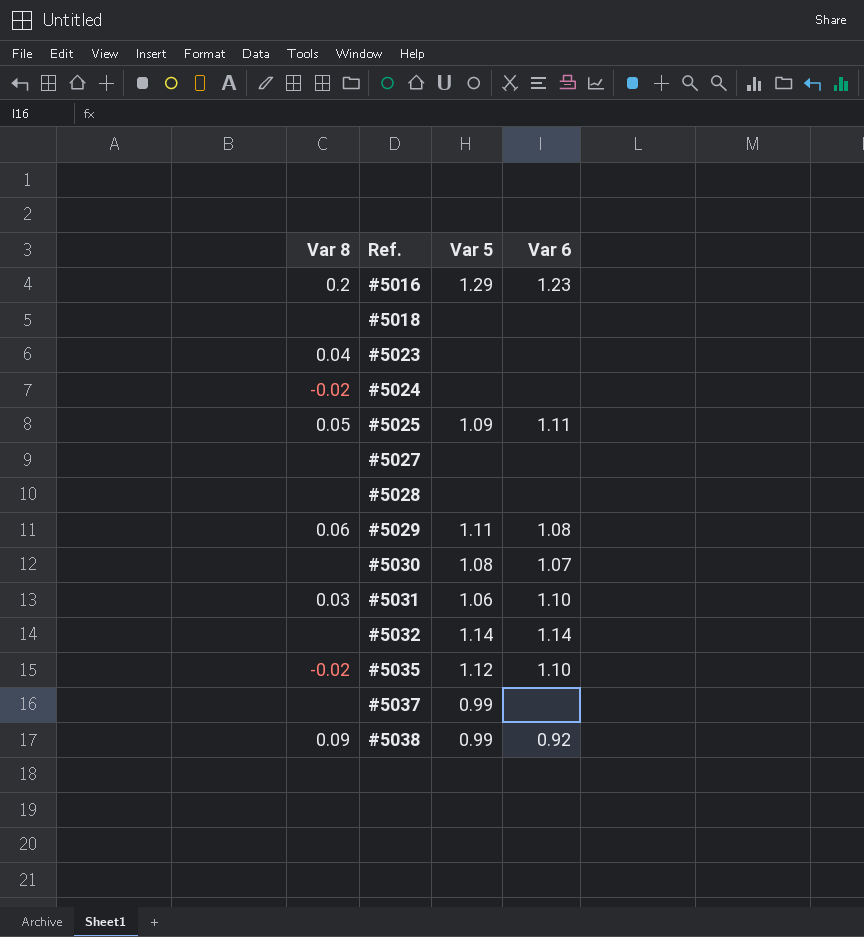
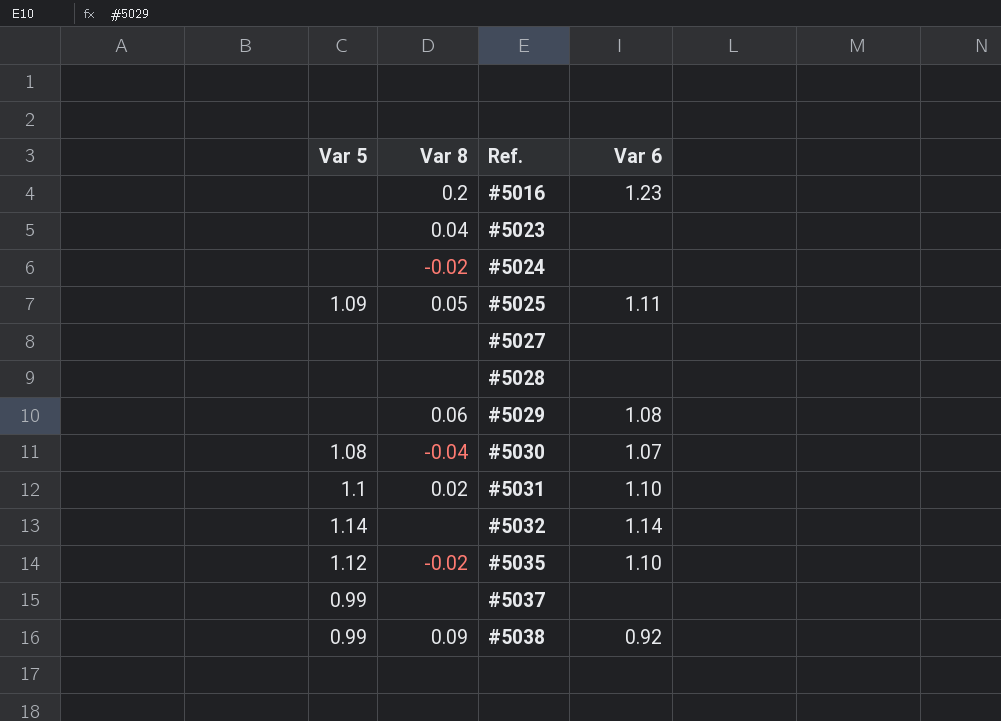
column Var 5 | position: 3 -> 1
row #5018: none | none | none -> none
#5016 | Var 5: 1.29 -> none
#5029 | Var 5: 1.11 -> none
#5030 | Var 8: none -> -0.04
#5031 | Var 5: 1.06 -> 1.1
#5031 | Var 8: 0.03 -> 0.02

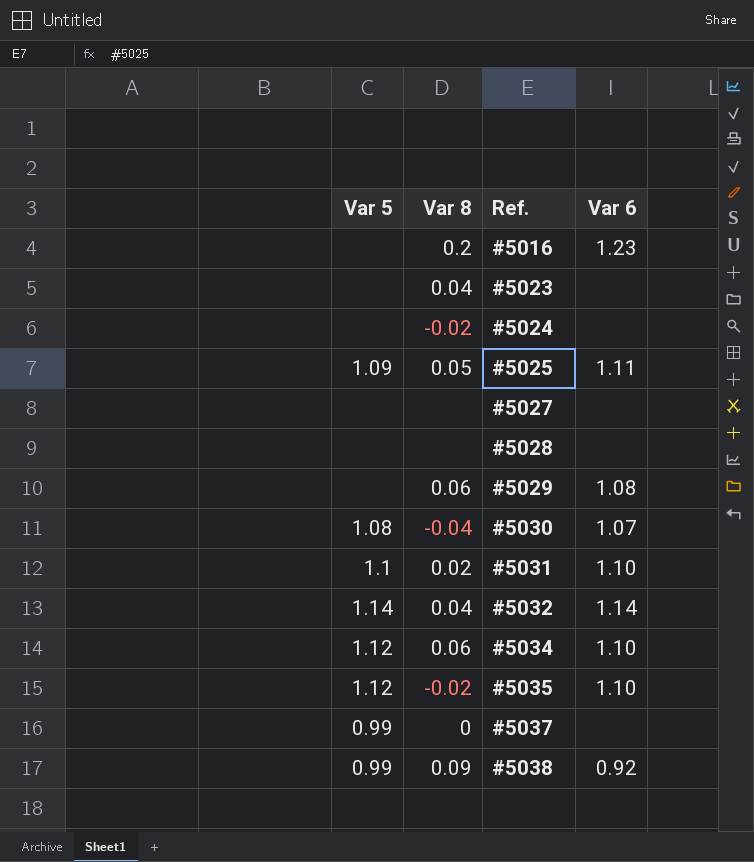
#5032 | Var 8: none -> 0.04
row #5034: none -> 1.12 | 0.06 | 1.10
#5037 | Var 8: none -> 0

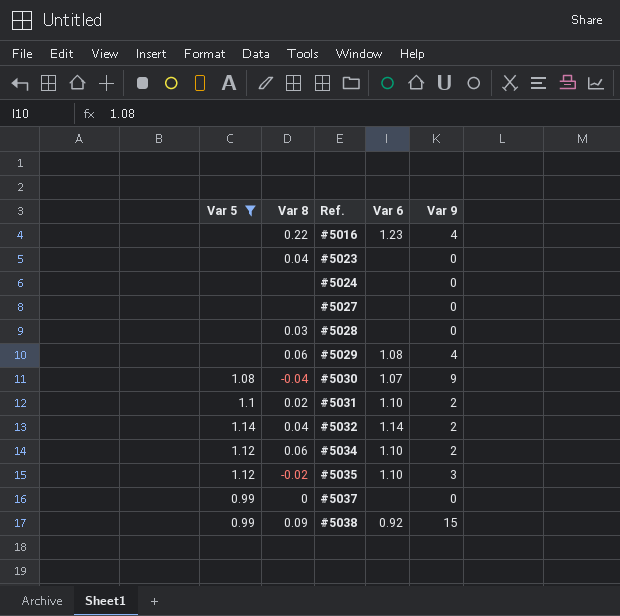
filter: none -> Var 5 != 1.09
column Var 9 | position: none -> 5
#5016 | Var 8: 0.2 -> 0.22
#5024 | Var 8: -0.02 -> none
#5028 | Var 8: none -> 0.03

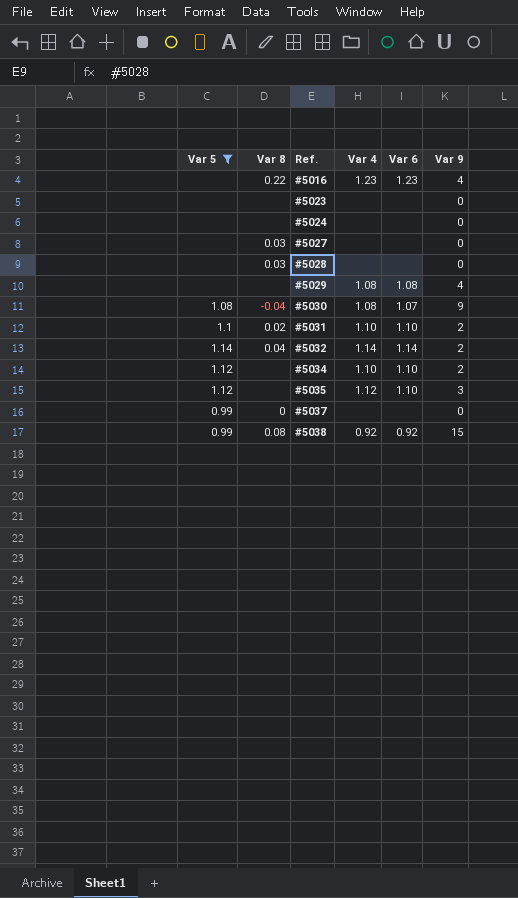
column Var 4 | position: none -> 4
#5023 | Var 8: 0.04 -> none
#5027 | Var 8: none -> 0.03
#5029 | Var 8: 0.06 -> none
#5034 | Var 8: 0.06 -> none
#5035 | Var 8: -0.02 -> none
#5038 | Var 8: 0.09 -> 0.08

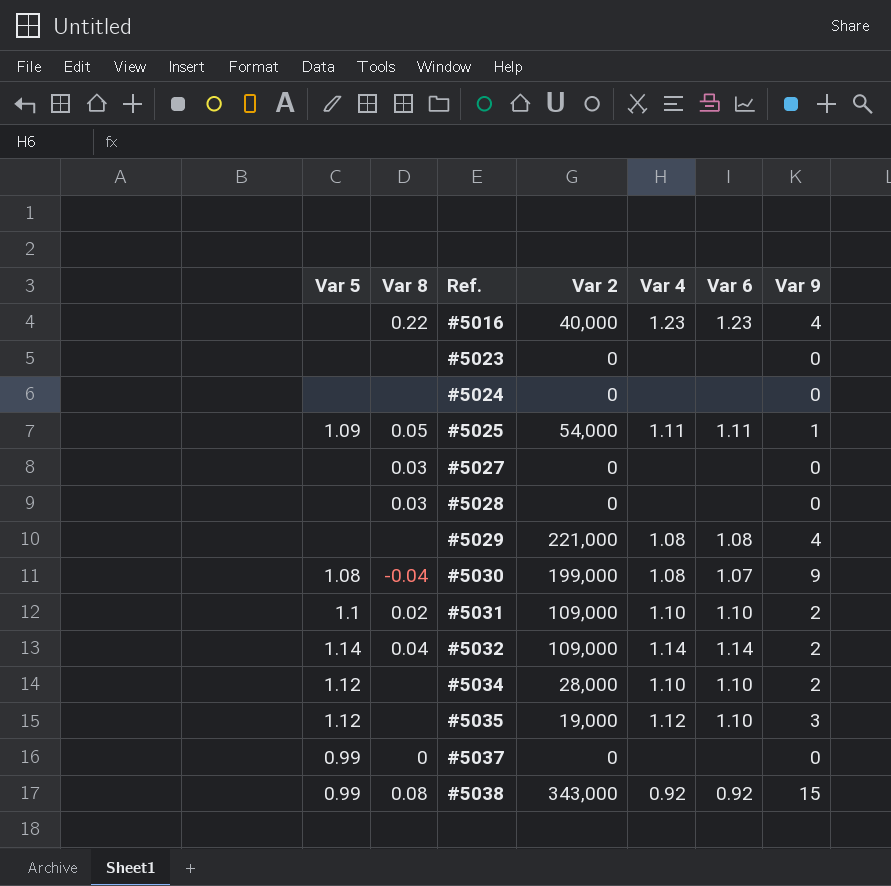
filter: Var 5 != 1.09 -> none
column Var 2 | position: none -> 4

